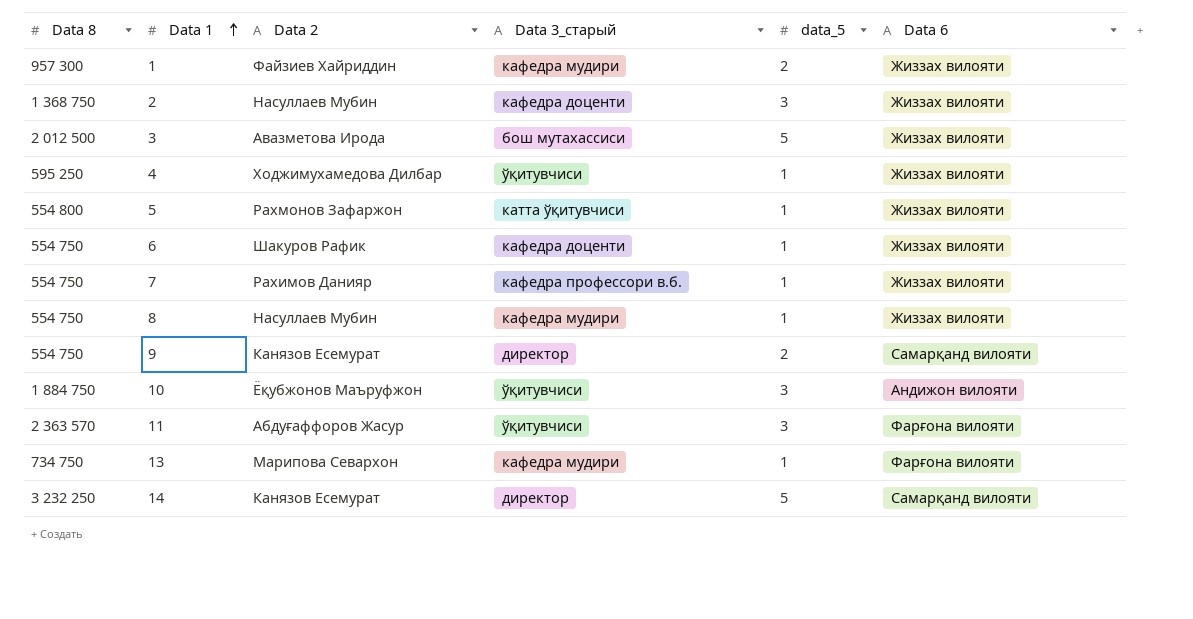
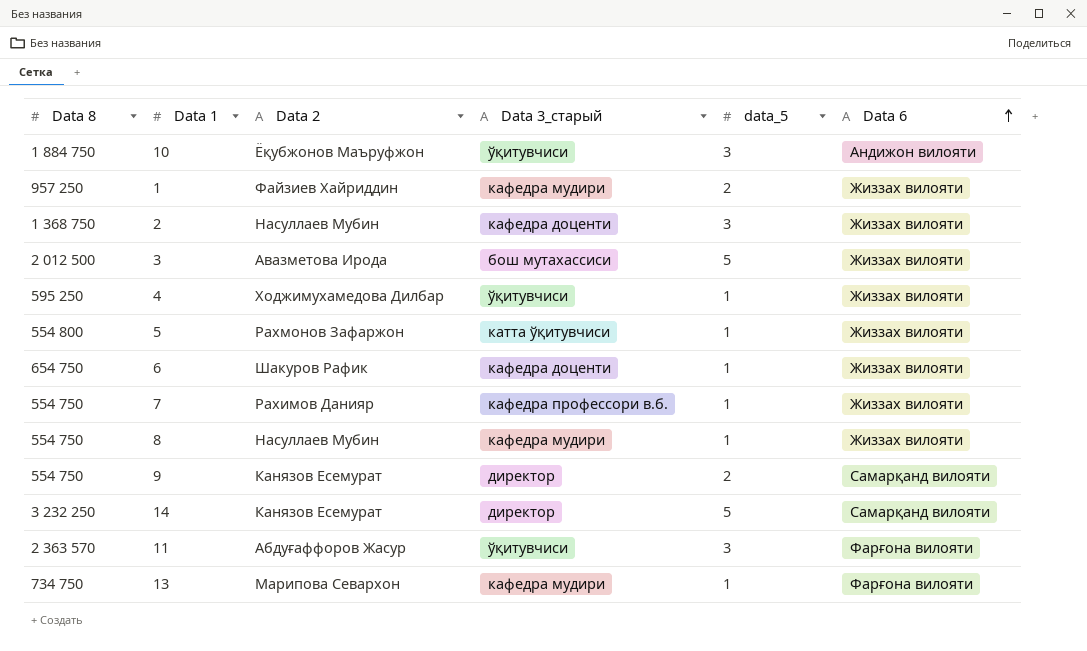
row order: Data 1 ascending -> Data 6 ascending
1 | Data 8: 957 300 -> 957 250
6 | Data 8: 554 750 -> 654 750

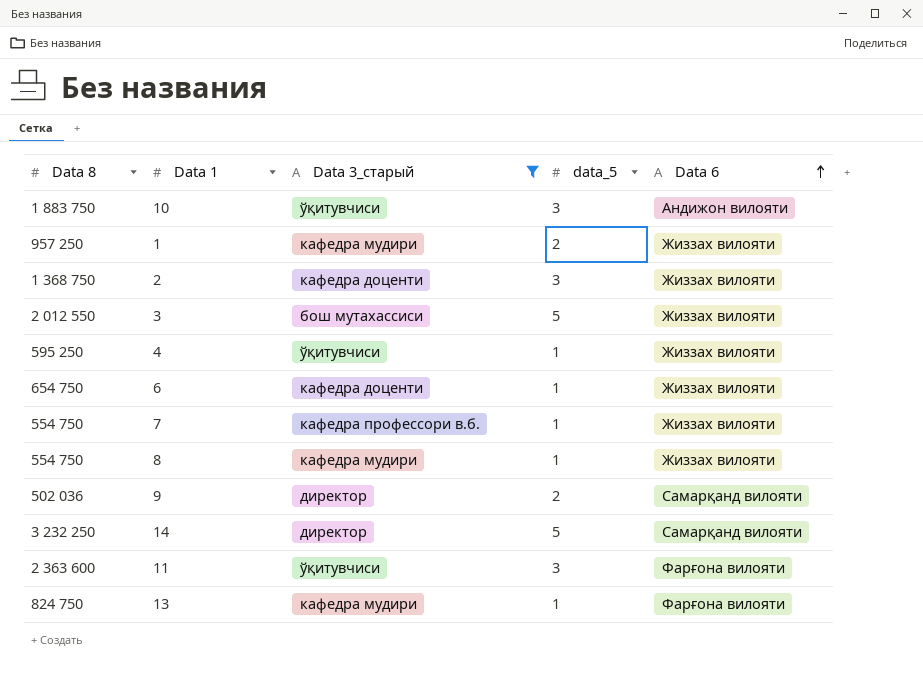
filter: none -> Data 3_старый != катта ўқитувчиси
column Data 2 | position: 3 -> none
10 | Data 8: 1 884 750 -> 1 883 750
3 | Data 8: 2 012 500 -> 2 012 550
9 | Data 8: 554 750 -> 502 036
11 | Data 8: 2 363 570 -> 2 363 600
13 | Data 8: 734 750 -> 824 750

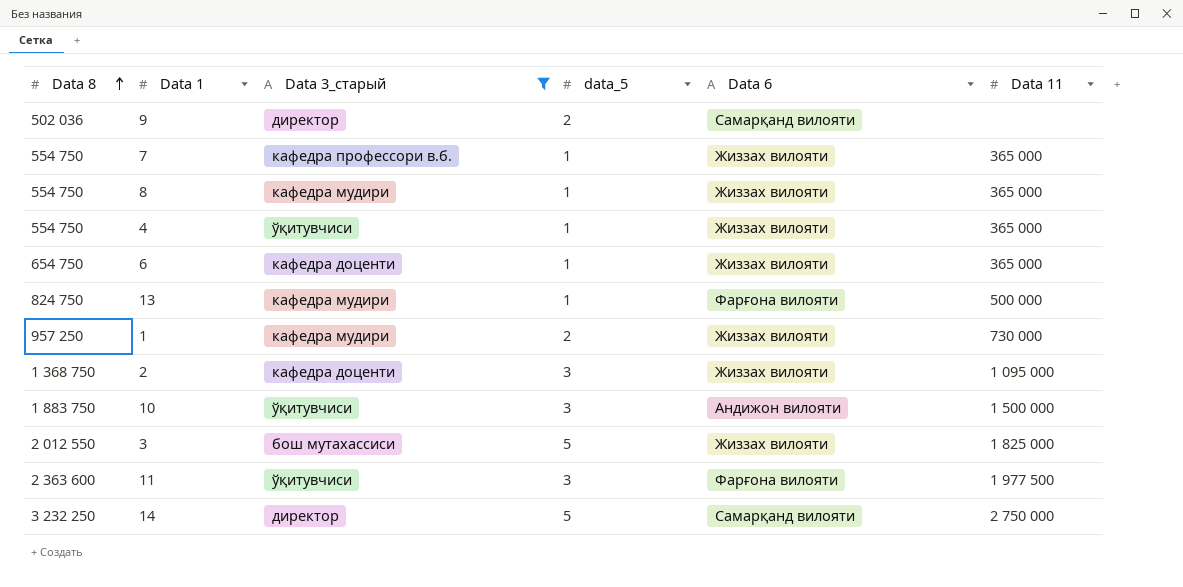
row order: Data 6 ascending -> Data 8 ascending
column Data 11 | position: none -> 6
4 | Data 8: 595 250 -> 554 750

